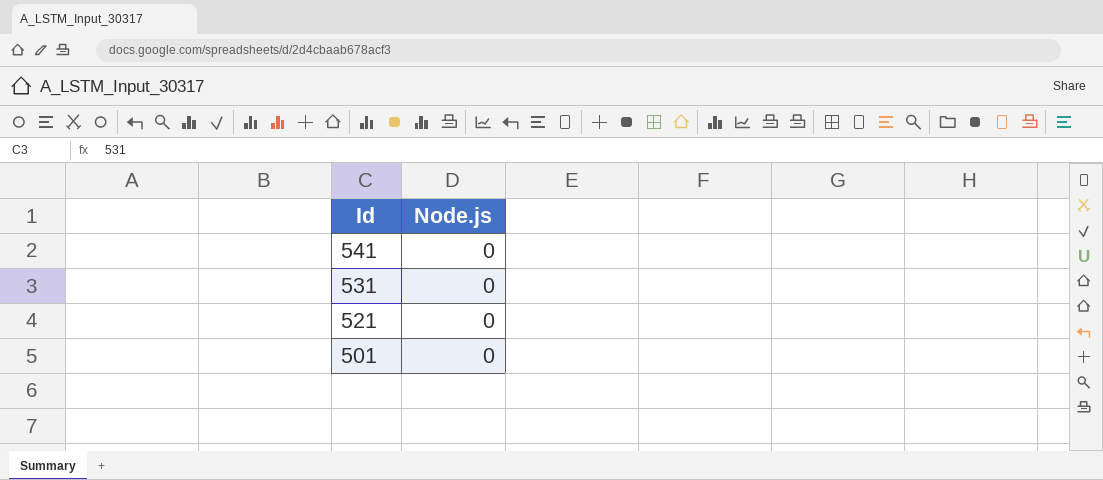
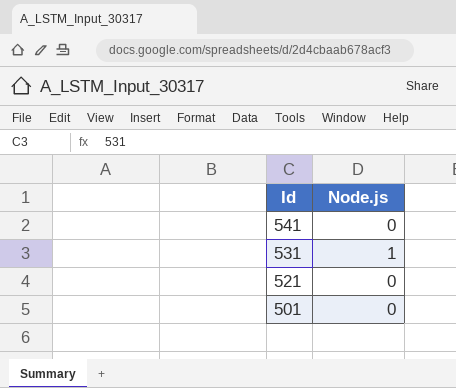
531 | Node.js: 0 -> 1

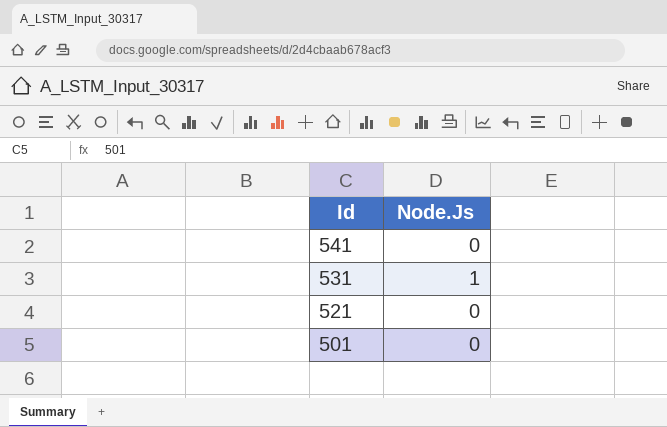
column name: Node.js -> Node.Js

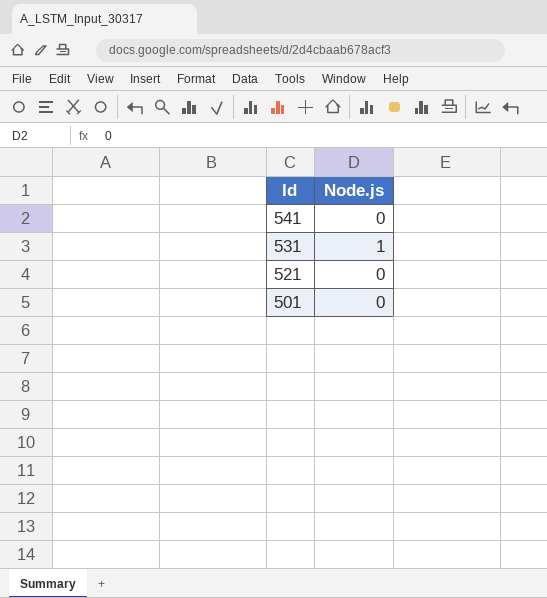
column name: Node.Js -> Node.js

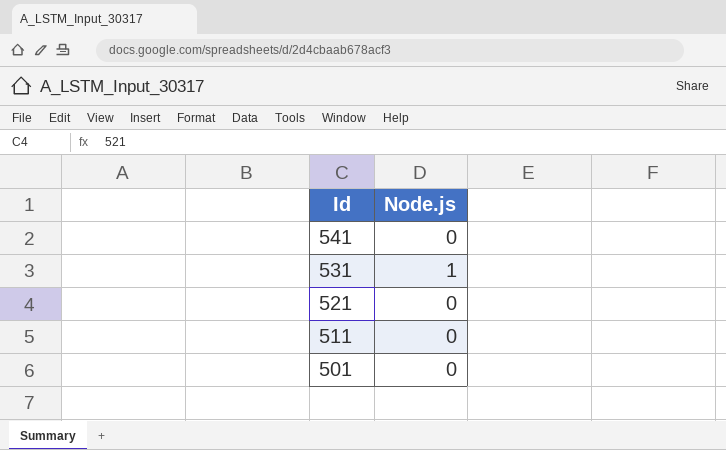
row 511: none -> 0

